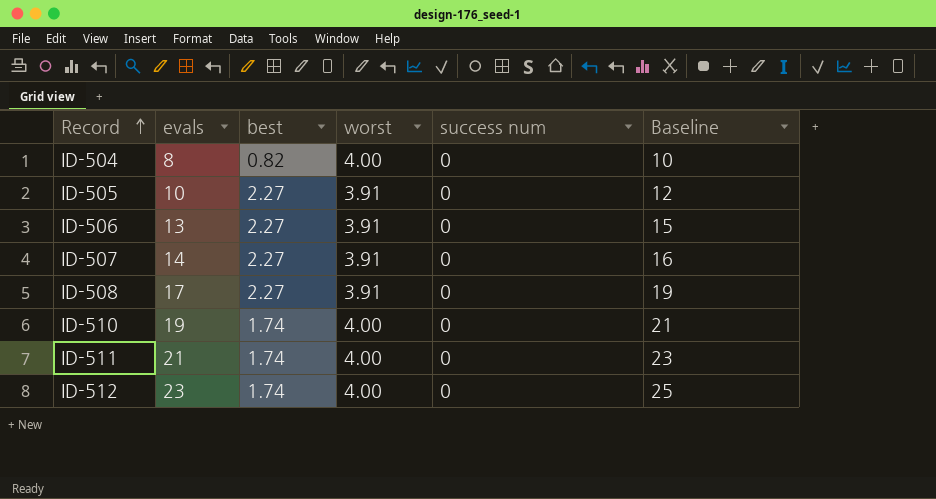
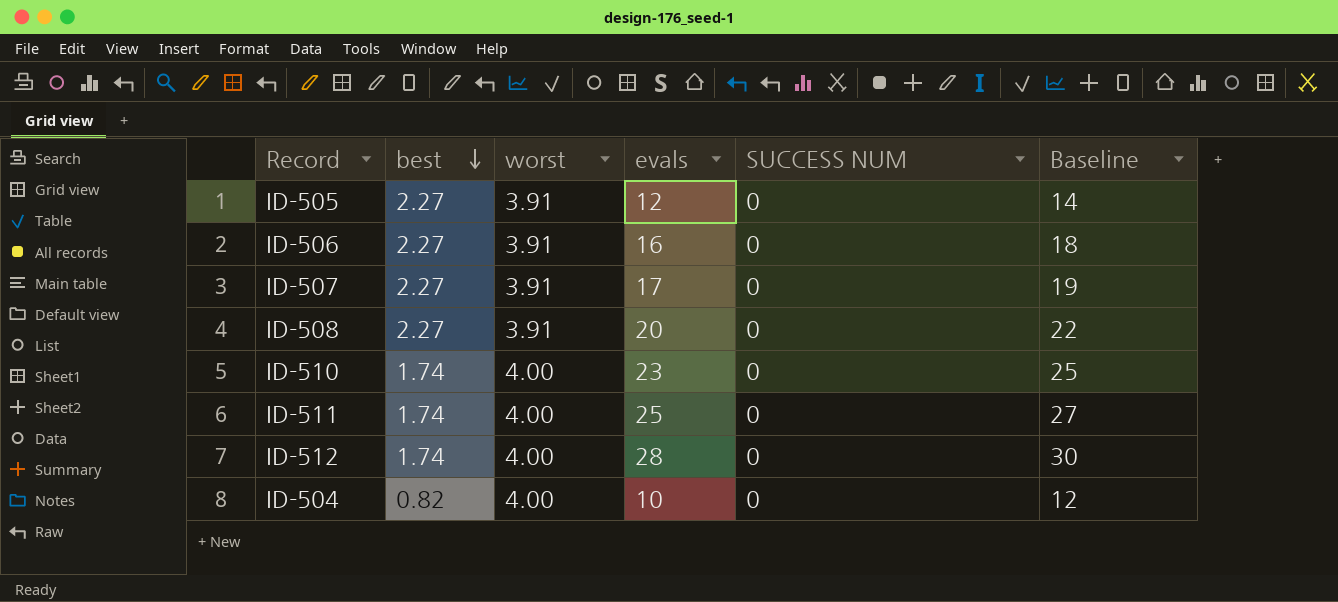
row order: Record ascending -> best descending
column evals | position: 2 -> 4
column name: success num -> SUCCESS NUM
ID-505 | evals: 10 -> 12
ID-505 | Baseline: 12 -> 14
ID-506 | evals: 13 -> 16
ID-506 | Baseline: 15 -> 18
ID-507 | evals: 14 -> 17
ID-507 | Baseline: 16 -> 19
ID-508 | evals: 17 -> 20
ID-508 | Baseline: 19 -> 22
ID-510 | evals: 19 -> 23
ID-510 | Baseline: 21 -> 25
ID-511 | evals: 21 -> 25
ID-511 | Baseline: 23 -> 27
ID-512 | evals: 23 -> 28
ID-512 | Baseline: 25 -> 30
ID-504 | evals: 8 -> 10
ID-504 | Baseline: 10 -> 12

